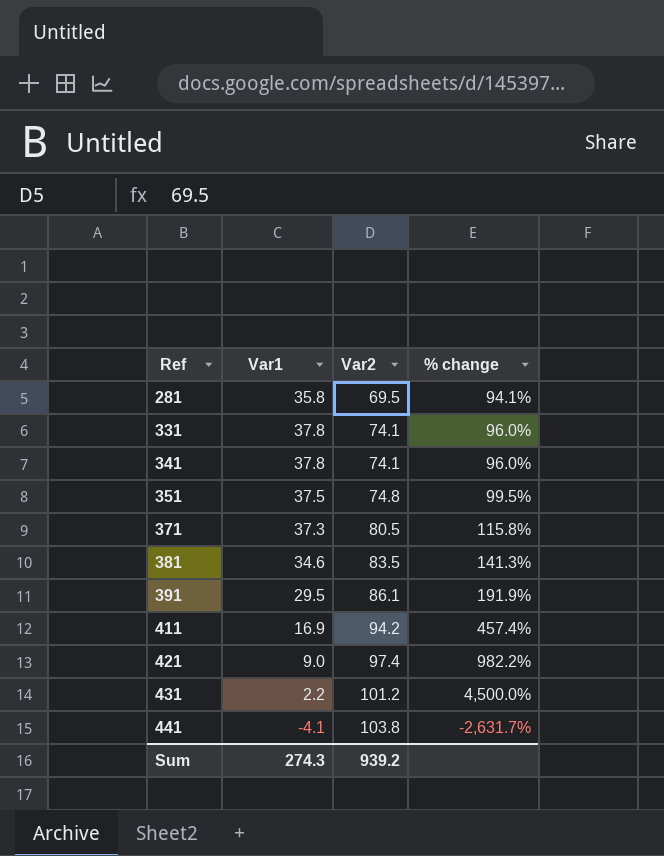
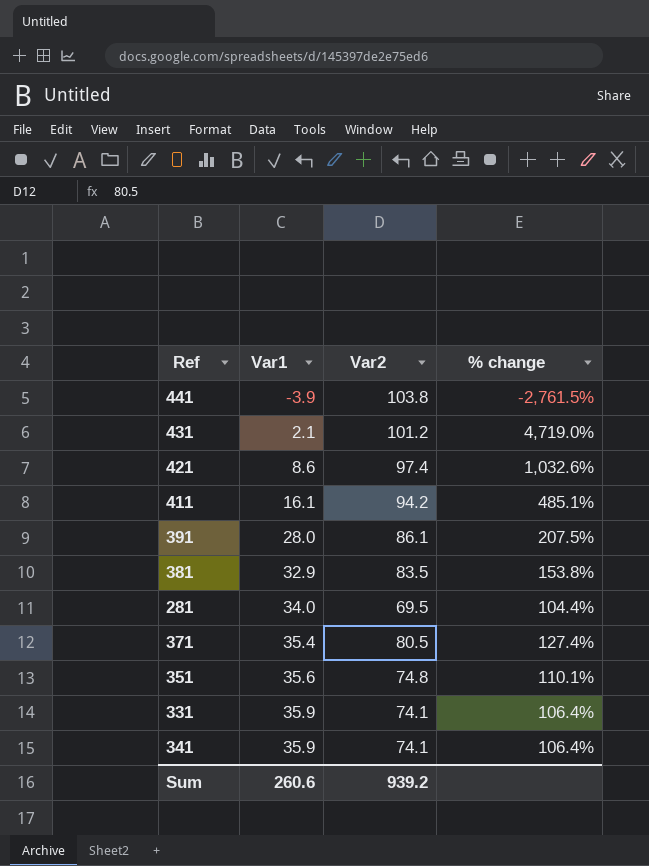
row order: Ref ascending -> Var1 ascending
441 | Var1: -4.1 -> -3.9
441 | % change: -2,631.7% -> -2,761.5%
431 | Var1: 2.2 -> 2.1
431 | % change: 4,500.0% -> 4,719.0%
421 | Var1: 9.0 -> 8.6
421 | % change: 982.2% -> 1,032.6%
411 | Var1: 16.9 -> 16.1
411 | % change: 457.4% -> 485.1%
391 | Var1: 29.5 -> 28.0
391 | % change: 191.9% -> 207.5%
381 | Var1: 34.6 -> 32.9
381 | % change: 141.3% -> 153.8%
281 | Var1: 35.8 -> 34.0
281 | % change: 94.1% -> 104.4%
371 | Var1: 37.3 -> 35.4
371 | % change: 115.8% -> 127.4%
351 | Var1: 37.5 -> 35.6
351 | % change: 99.5% -> 110.1%
331 | Var1: 37.8 -> 35.9
331 | % change: 96.0% -> 106.4%
341 | Var1: 37.8 -> 35.9
341 | % change: 96.0% -> 106.4%
Sum | Var1: 274.3 -> 260.6

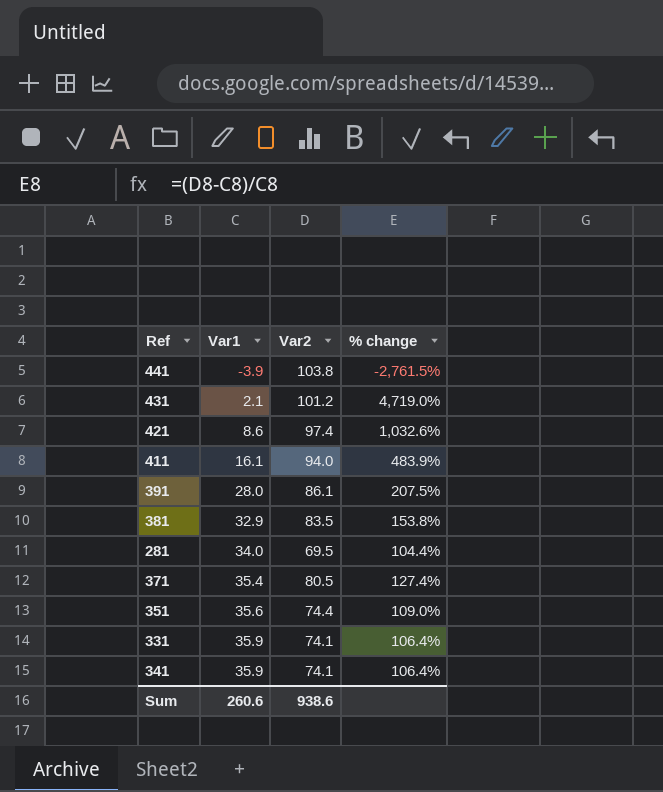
411 | Var2: 94.2 -> 94.0
411 | % change: 485.1% -> 483.9%
351 | Var2: 74.8 -> 74.4
351 | % change: 110.1% -> 109.0%
Sum | Var2: 939.2 -> 938.6

